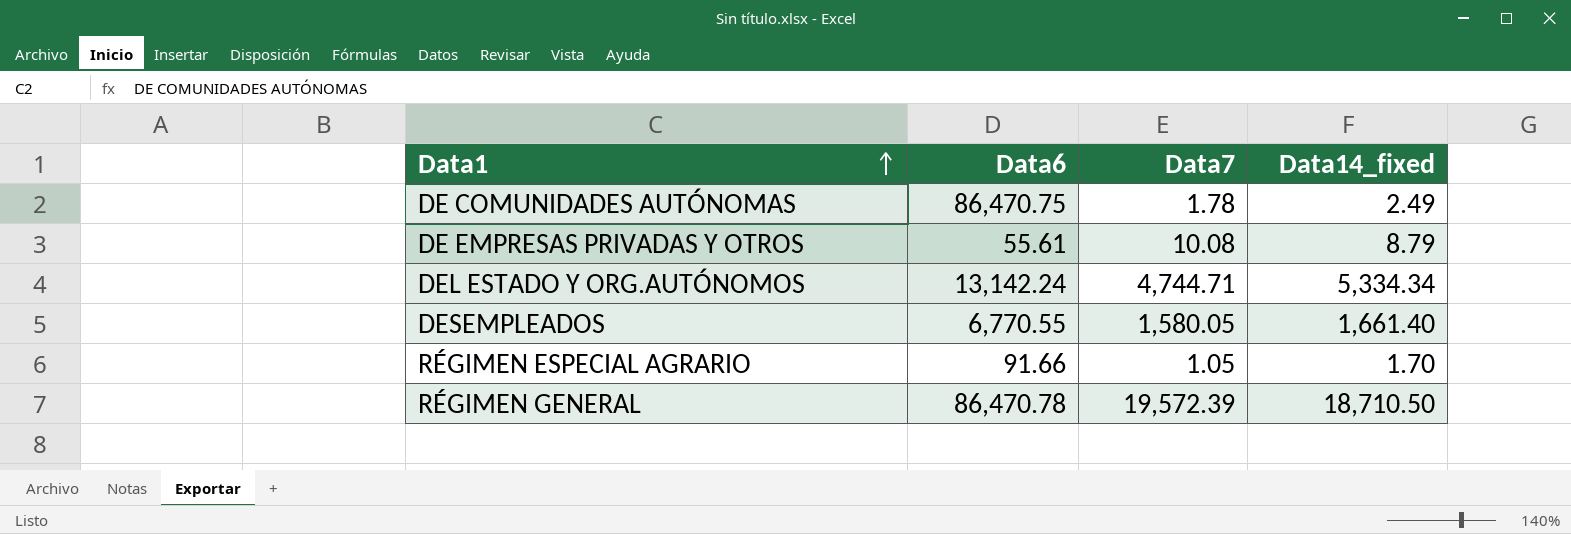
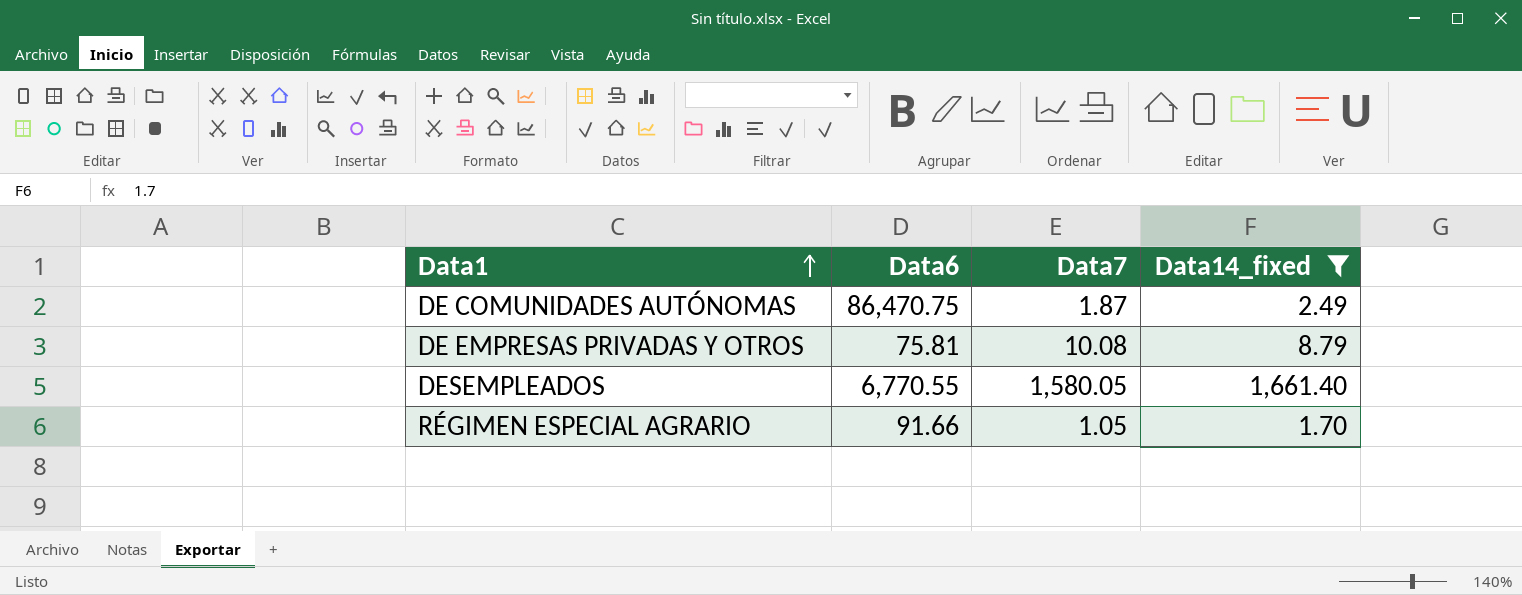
filter: none -> Data14_fixed <= 1,661.40
DE COMUNIDADES AUTÓNOMAS | Data7: 1.78 -> 1.87
DE EMPRESAS PRIVADAS Y OTROS | Data6: 55.61 -> 75.81

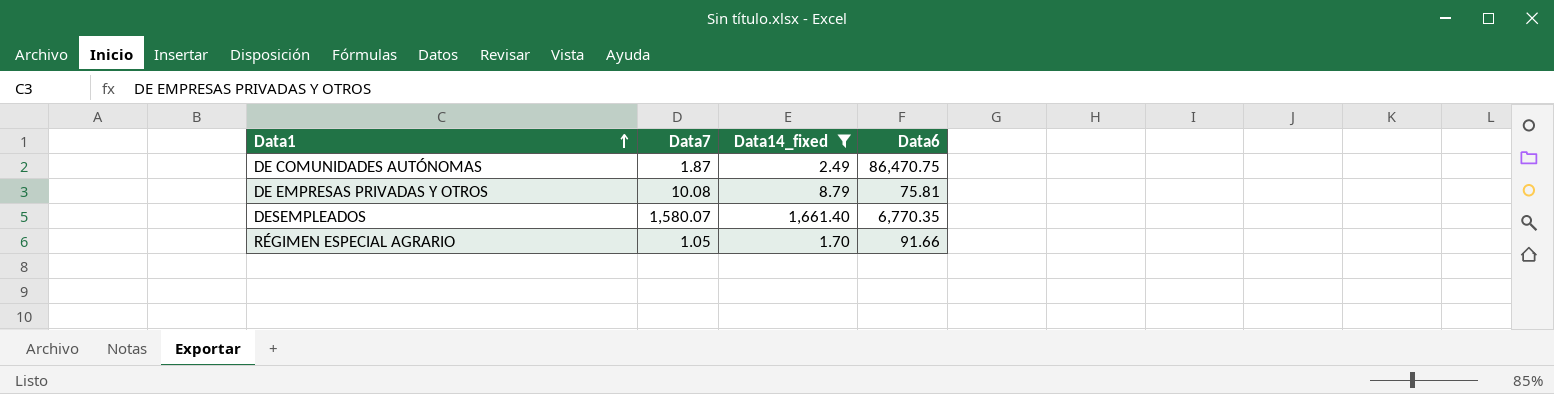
column Data6 | position: 2 -> 4
DESEMPLEADOS | Data7: 1,580.05 -> 1,580.07
DESEMPLEADOS | Data6: 6,770.55 -> 6,770.35

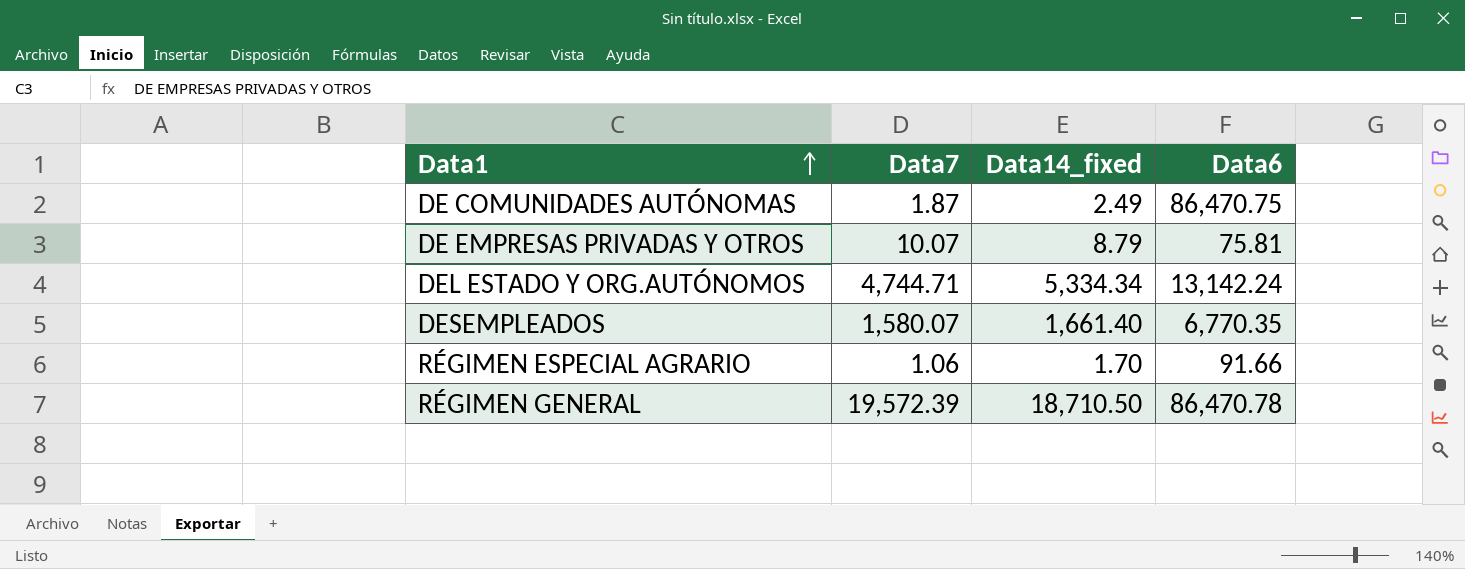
filter: Data14_fixed <= 1,661.40 -> none
DE EMPRESAS PRIVADAS Y OTROS | Data7: 10.08 -> 10.07
RÉGIMEN ESPECIAL AGRARIO | Data7: 1.05 -> 1.06

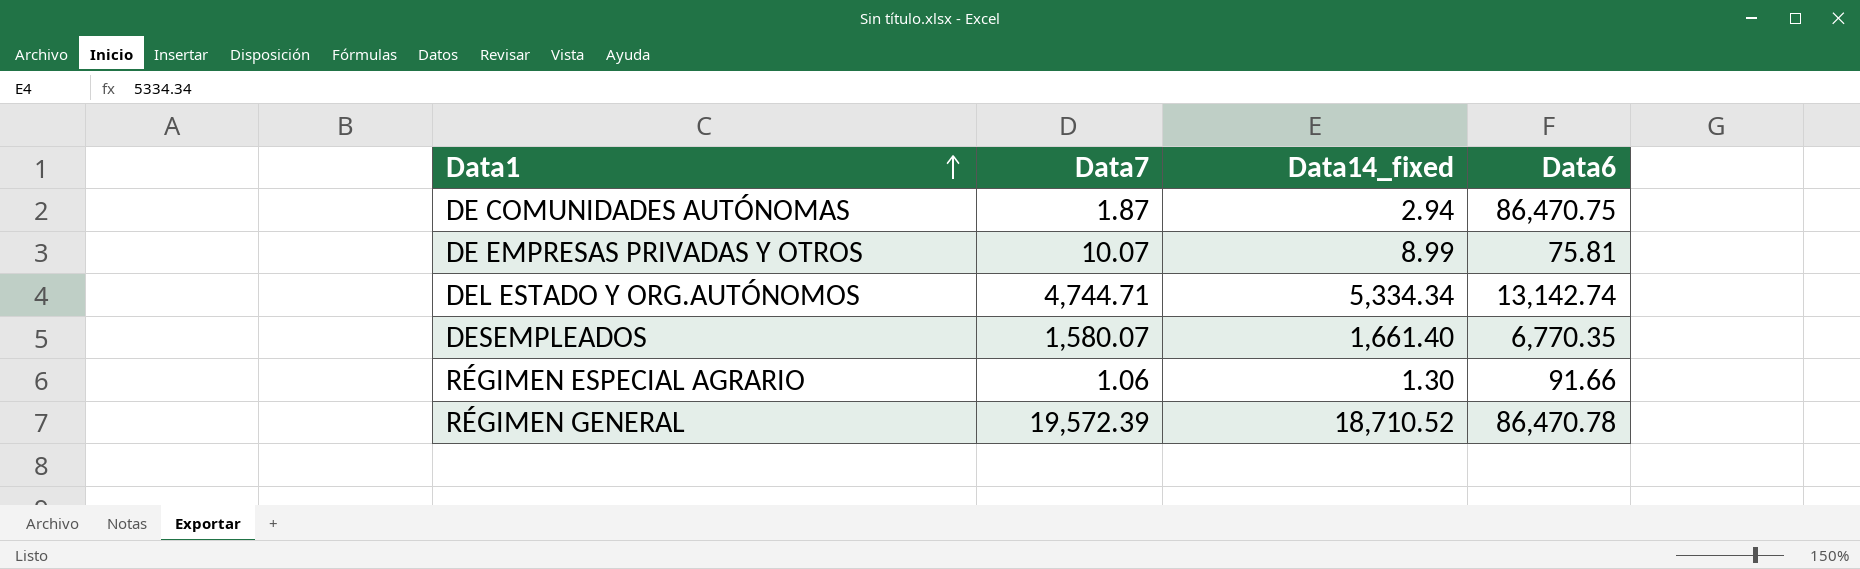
DE COMUNIDADES AUTÓNOMAS | Data14_fixed: 2.49 -> 2.94
DE EMPRESAS PRIVADAS Y OTROS | Data14_fixed: 8.79 -> 8.99
DEL ESTADO Y ORG.AUTÓNOMOS | Data6: 13,142.24 -> 13,142.74
RÉGIMEN ESPECIAL AGRARIO | Data14_fixed: 1.70 -> 1.30
RÉGIMEN GENERAL | Data14_fixed: 18,710.50 -> 18,710.52

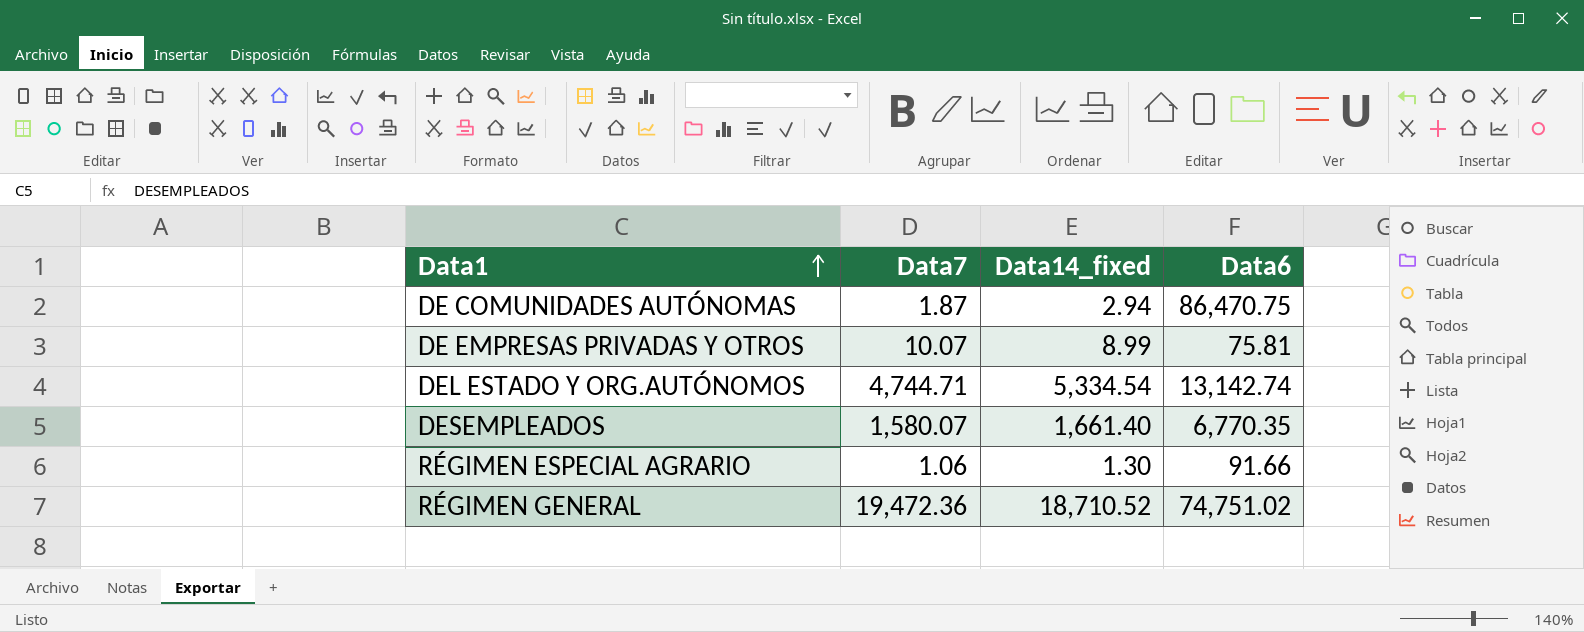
DEL ESTADO Y ORG.AUTÓNOMOS | Data14_fixed: 5,334.34 -> 5,334.54
RÉGIMEN GENERAL | Data7: 19,572.39 -> 19,472.36
RÉGIMEN GENERAL | Data6: 86,470.78 -> 74,751.02

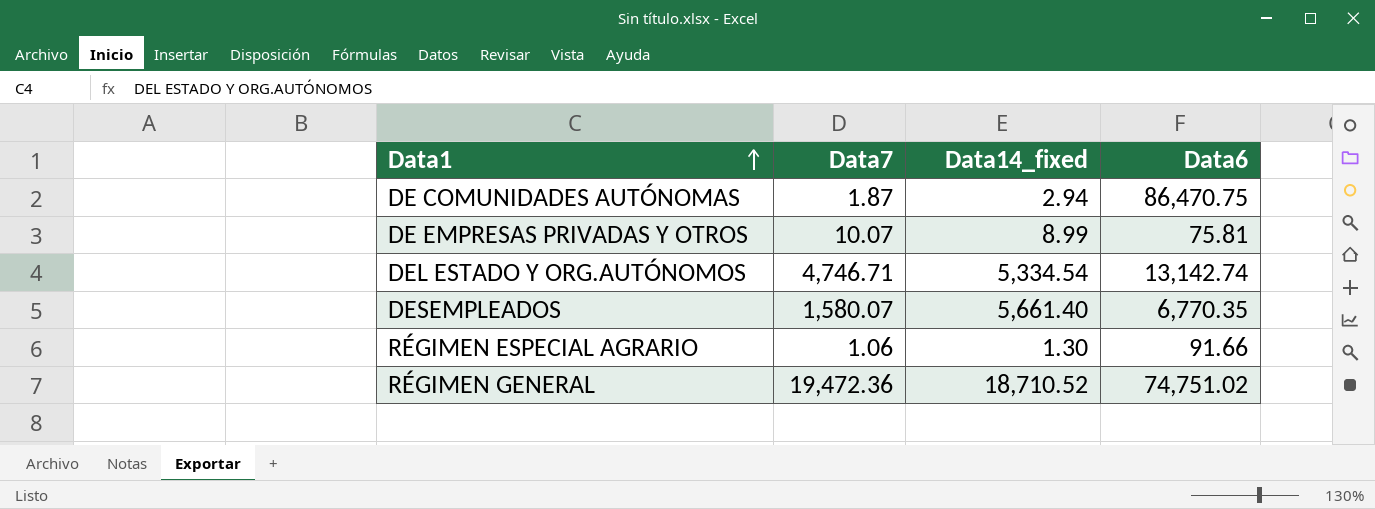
DEL ESTADO Y ORG.AUTÓNOMOS | Data7: 4,744.71 -> 4,746.71
DESEMPLEADOS | Data14_fixed: 1,661.40 -> 5,661.40

